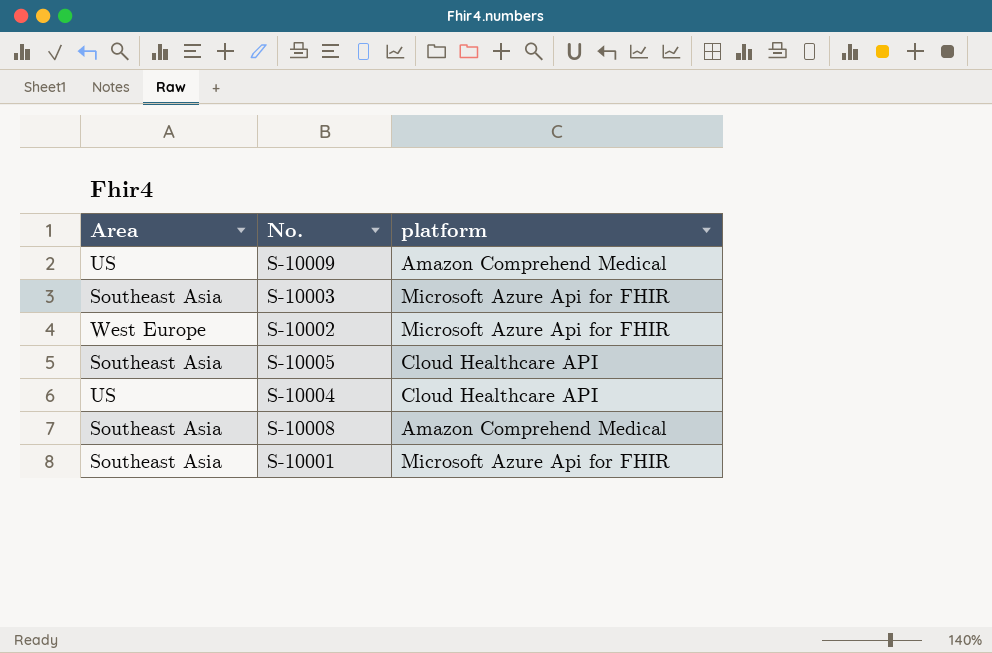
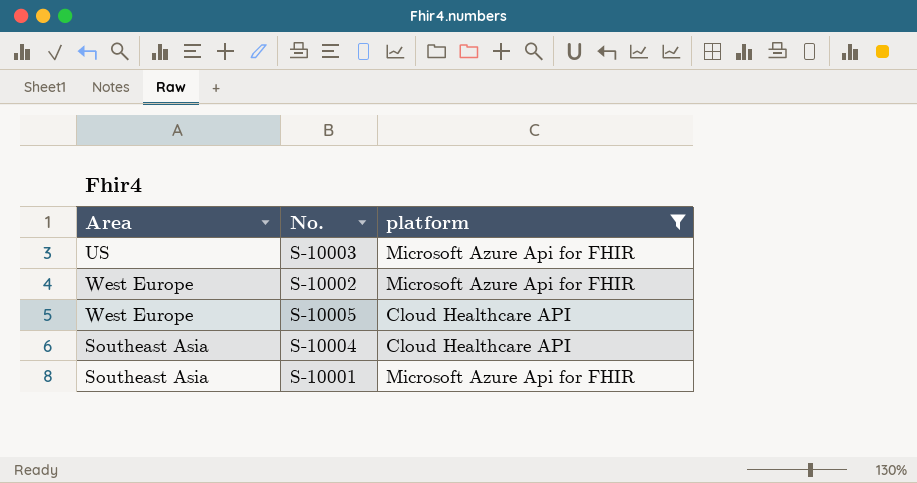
filter: none -> platform != Amazon Comprehend Medical
S-10003 | Area: Southeast Asia -> US
S-10005 | Area: Southeast Asia -> West Europe
S-10004 | Area: US -> Southeast Asia

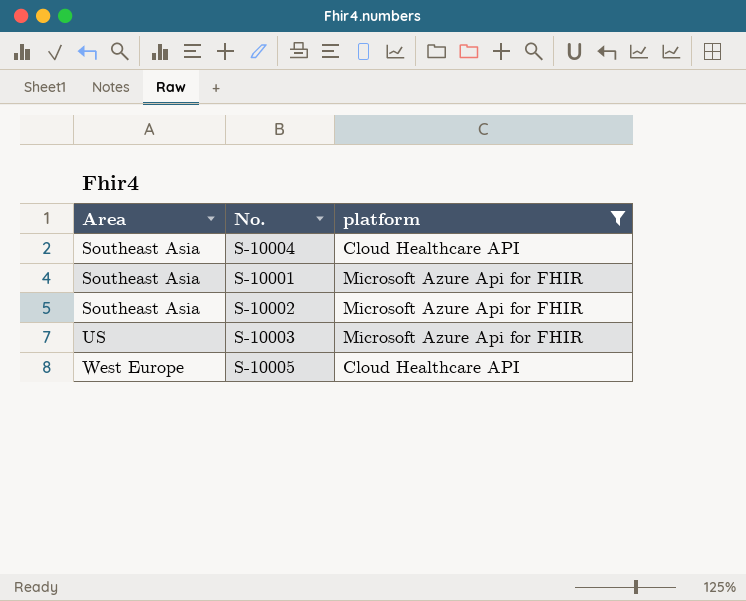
row order: none -> Area ascending
S-10002 | Area: West Europe -> Southeast Asia

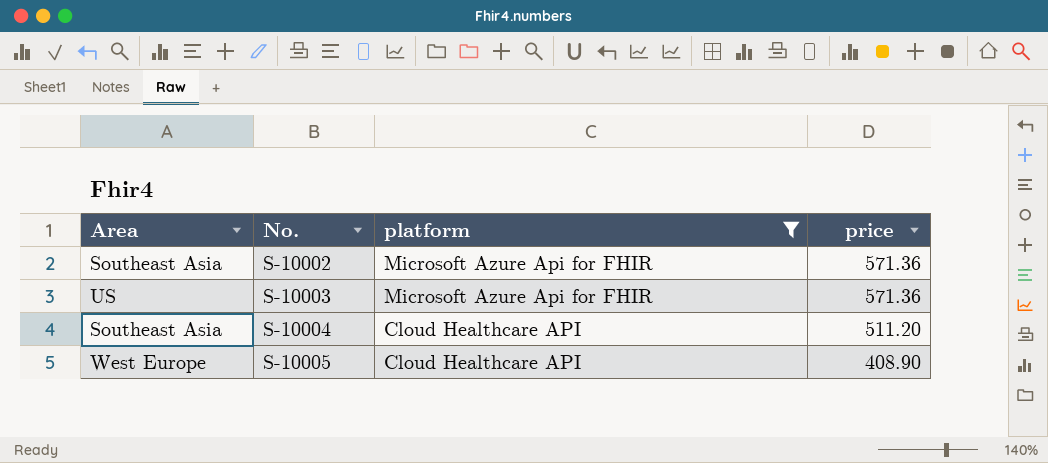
row order: Area ascending -> No. ascending
column price | position: none -> 4
row S-10001: Southeast Asia | Microsoft Azure Api for FHIR -> none

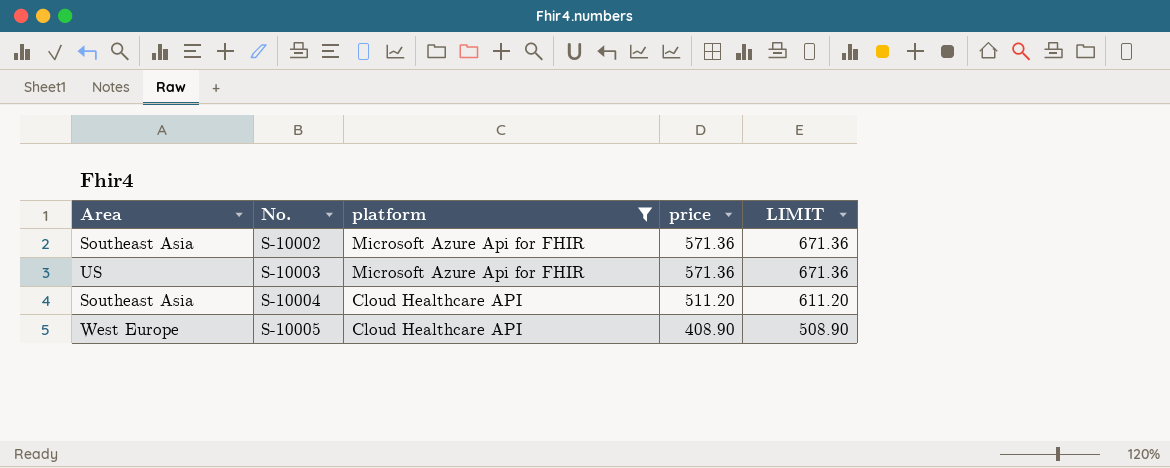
column LIMIT | formula: none -> [price] + 100

